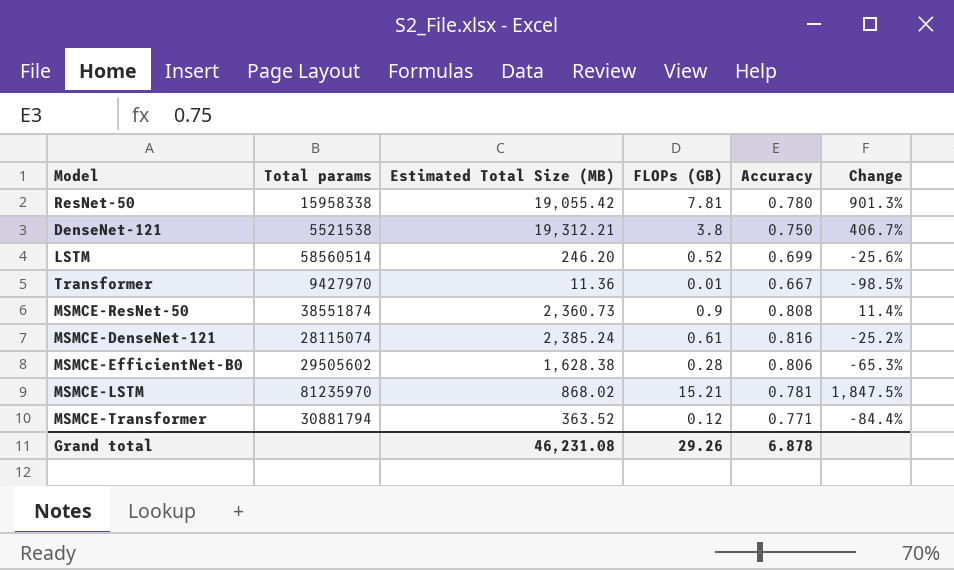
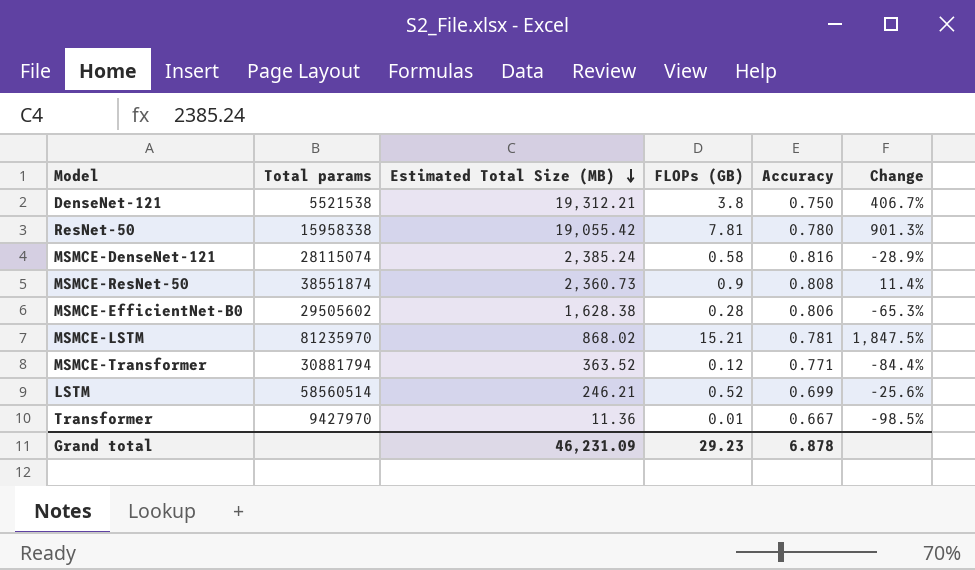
row order: none -> Estimated Total Size (MB) descending
MSMCE-DenseNet-121 | FLOPs (GB): 0.61 -> 0.58
MSMCE-DenseNet-121 | Change: -25.2% -> -28.9%
LSTM | Estimated Total Size (MB): 246.20 -> 246.21
Grand total | Estimated Total Size (MB): 46,231.08 -> 46,231.09
Grand total | FLOPs (GB): 29.26 -> 29.23

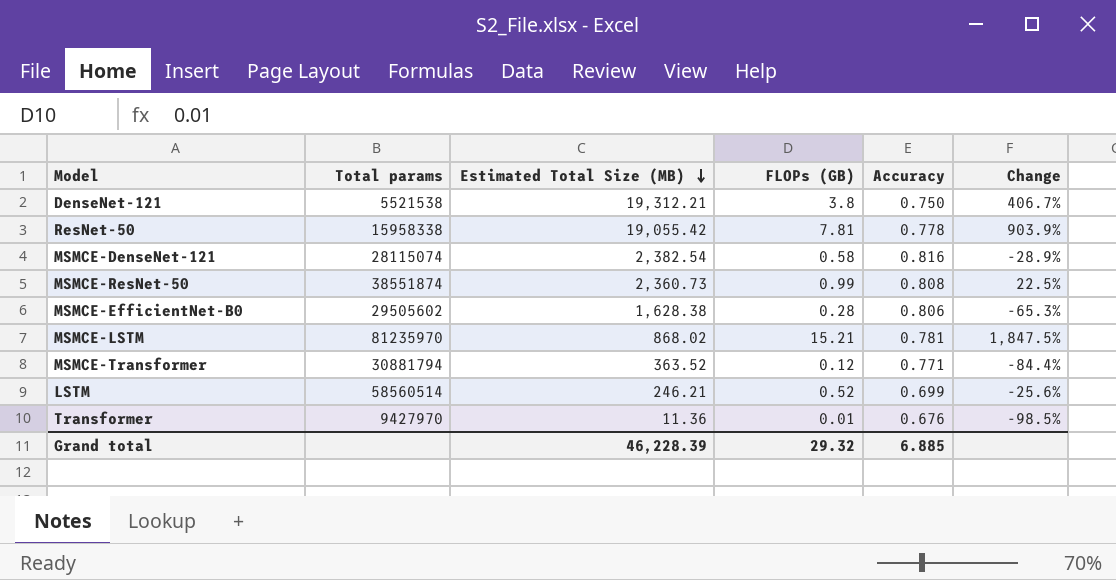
ResNet-50 | Accuracy: 0.780 -> 0.778
ResNet-50 | Change: 901.3% -> 903.9%
MSMCE-DenseNet-121 | Estimated Total Size (MB): 2,385.24 -> 2,382.54
MSMCE-ResNet-50 | FLOPs (GB): 0.9 -> 0.99
MSMCE-ResNet-50 | Change: 11.4% -> 22.5%
Transformer | Accuracy: 0.667 -> 0.676
Grand total | Estimated Total Size (MB): 46,231.09 -> 46,228.39
Grand total | FLOPs (GB): 29.23 -> 29.32
Grand total | Accuracy: 6.878 -> 6.885

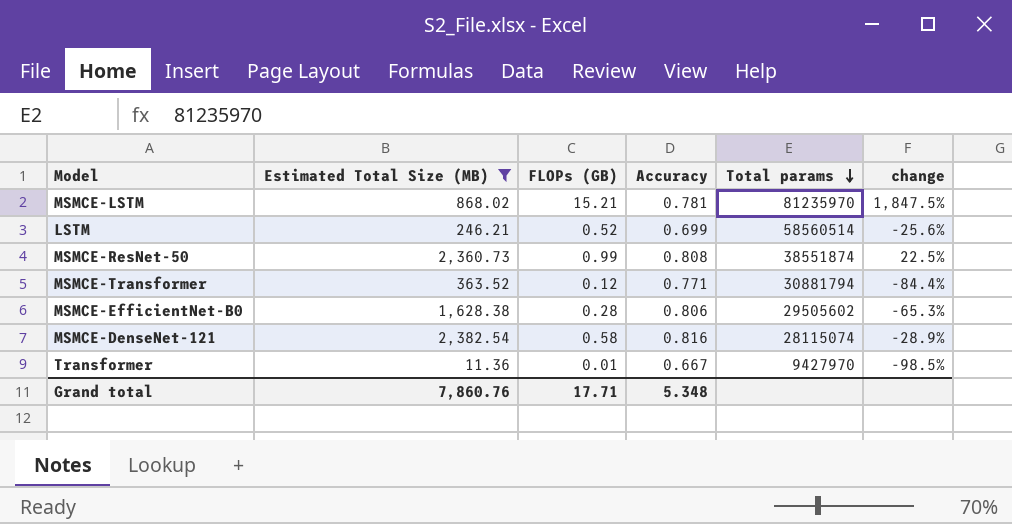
filter: none -> Estimated Total Size (MB) <= 2,382.54
row order: Estimated Total Size (MB) descending -> Total params descending
column Total params | position: 2 -> 5
column name: Change -> change
Transformer | Accuracy: 0.676 -> 0.667
Grand total | Estimated Total Size (MB): 46,228.39 -> 7,860.76
Grand total | FLOPs (GB): 29.32 -> 17.71
Grand total | Accuracy: 6.885 -> 5.348

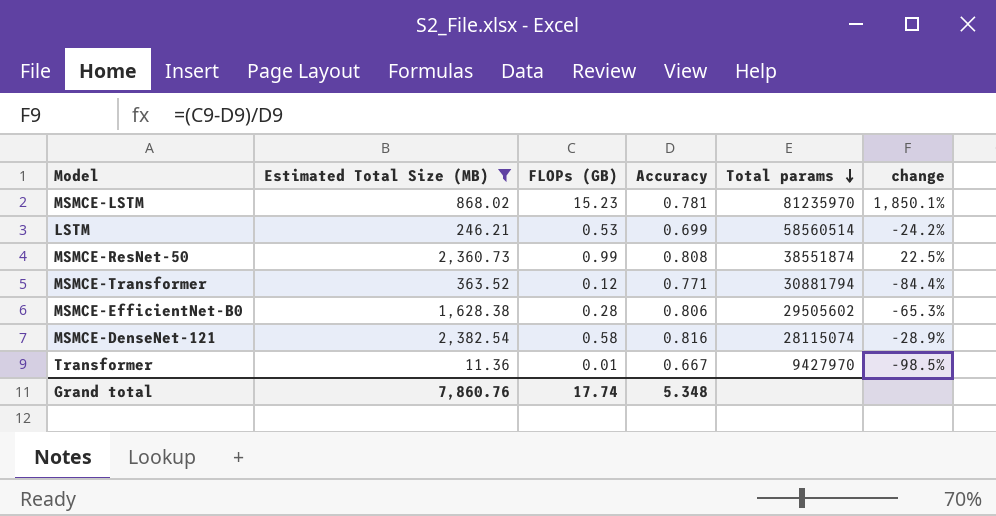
MSMCE-LSTM | FLOPs (GB): 15.21 -> 15.23
MSMCE-LSTM | change: 1,847.5% -> 1,850.1%
LSTM | FLOPs (GB): 0.52 -> 0.53
LSTM | change: -25.6% -> -24.2%
Grand total | FLOPs (GB): 17.71 -> 17.74

